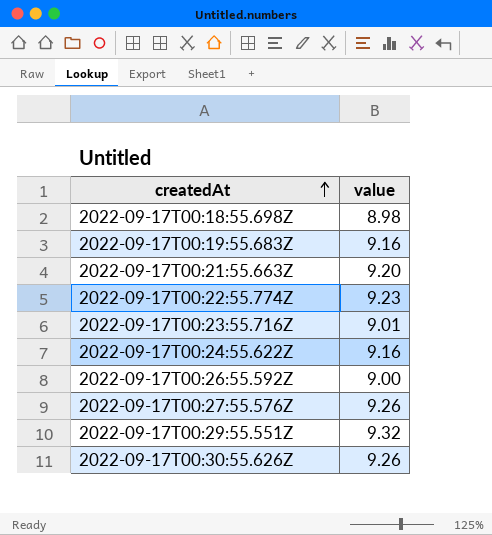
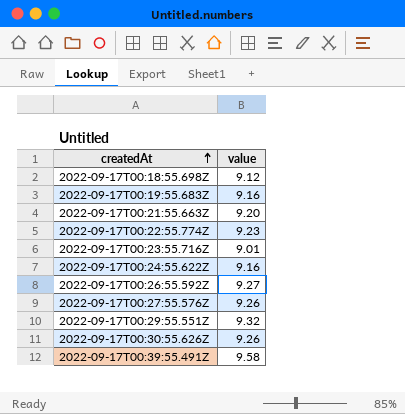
2022-09-17T00:18:55.698Z | value: 8.98 -> 9.12
2022-09-17T00:26:55.592Z | value: 9.00 -> 9.27
row 2022-09-17T00:39:55.491Z: none -> 9.58

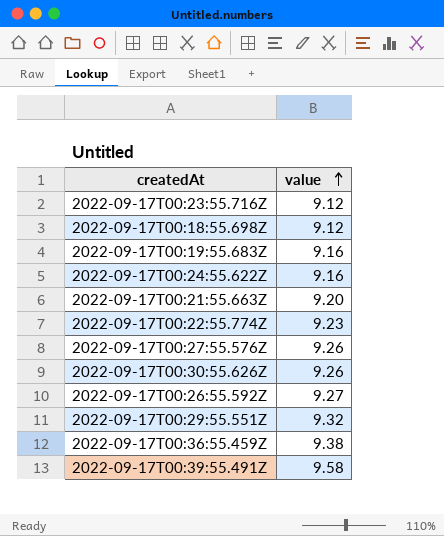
row order: createdAt ascending -> value ascending
2022-09-17T00:23:55.716Z | value: 9.01 -> 9.12
row 2022-09-17T00:36:55.459Z: none -> 9.38

